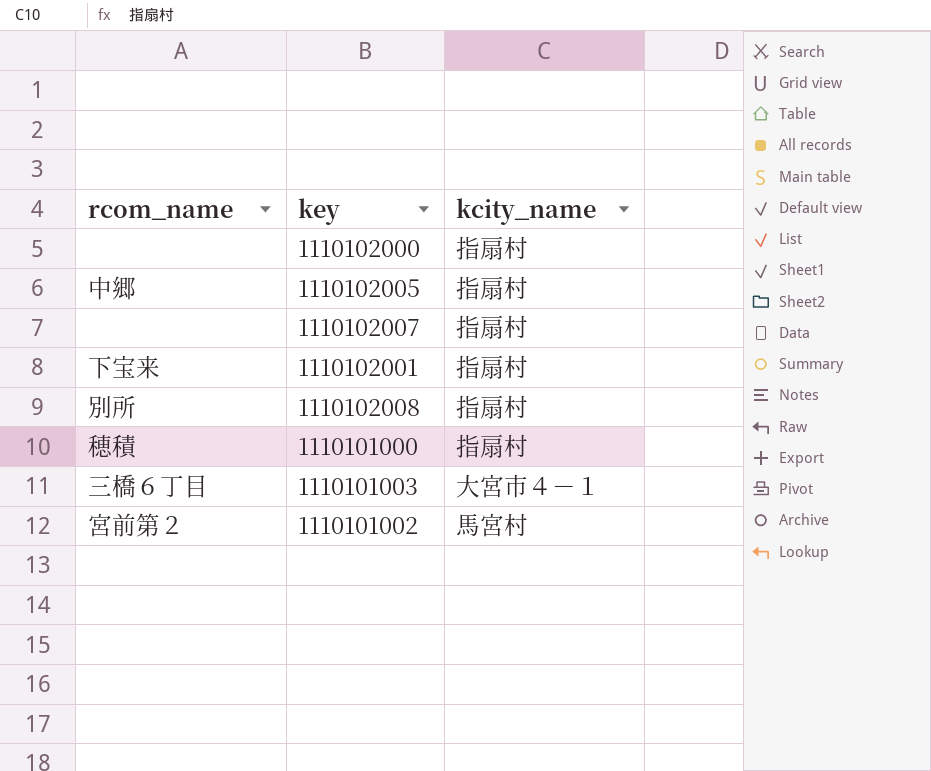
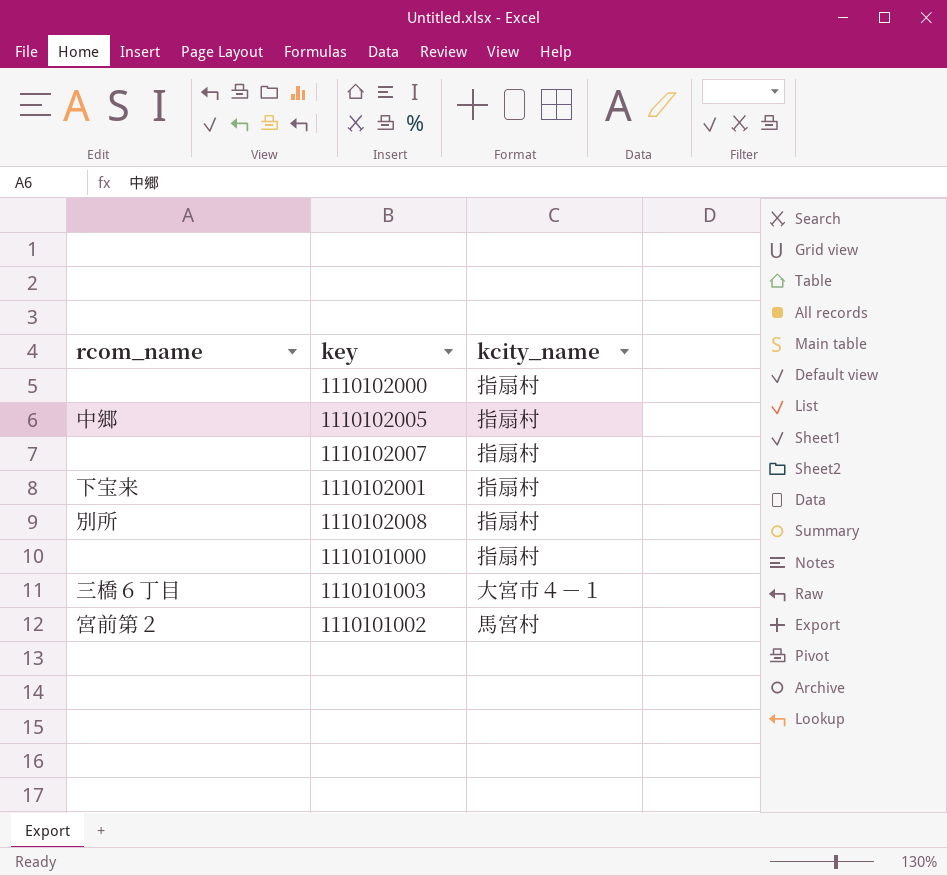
1110101000 | rcom_name: 穂積 -> none

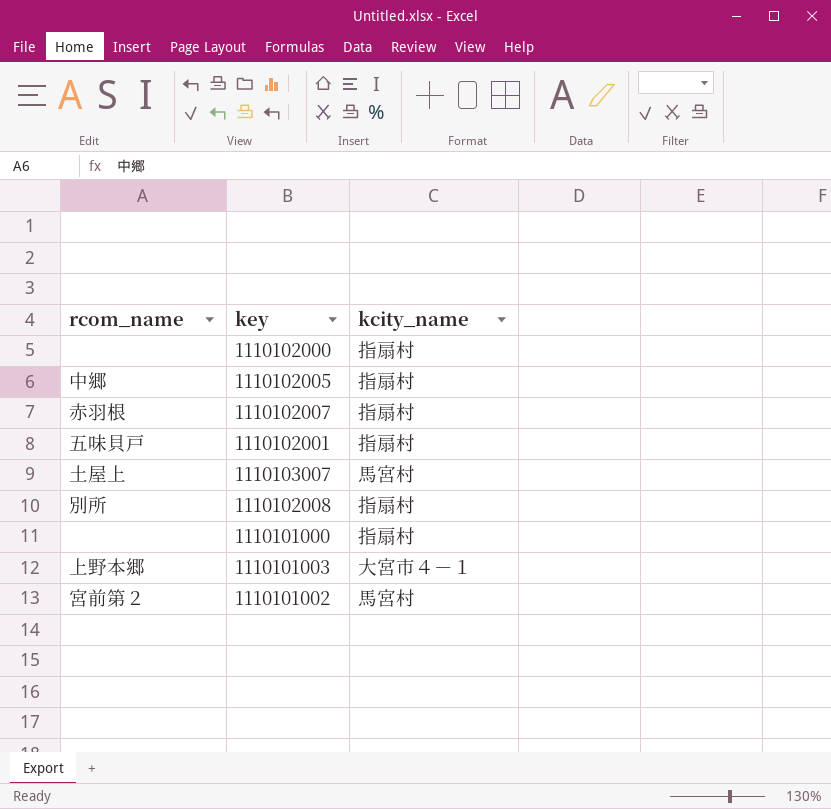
1110102007 | rcom_name: none -> 赤羽根
1110102001 | rcom_name: 下宝来 -> 五味貝戸
row 1110103007: none -> 土屋上 | 馬宮村
1110101003 | rcom_name: 三橋６丁目 -> 上野本郷

